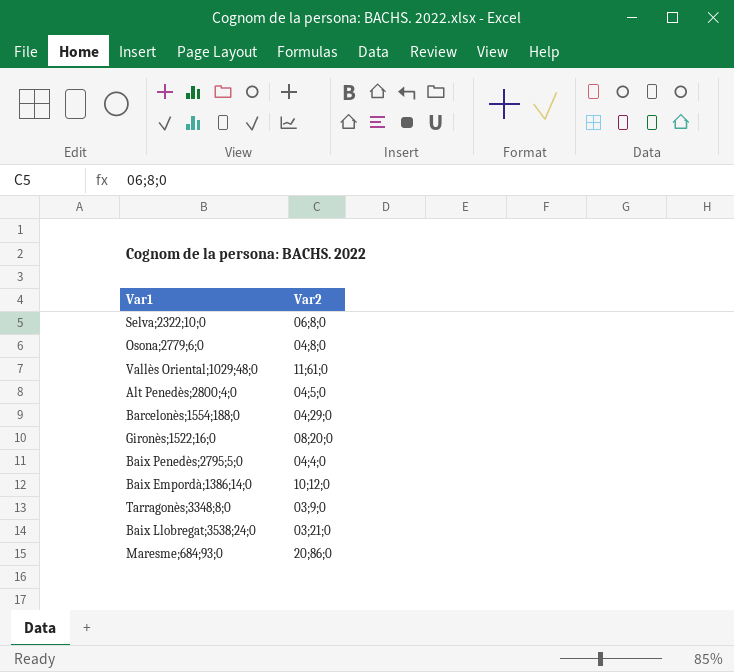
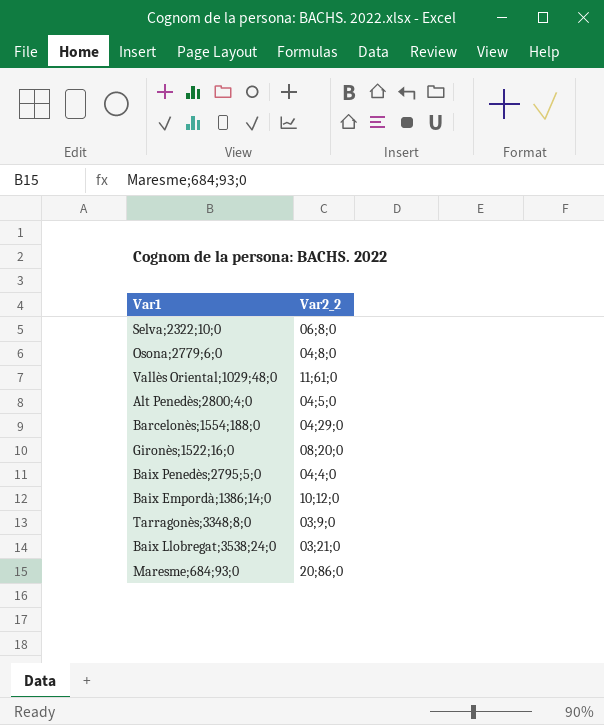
column name: Var2 -> Var2_2

